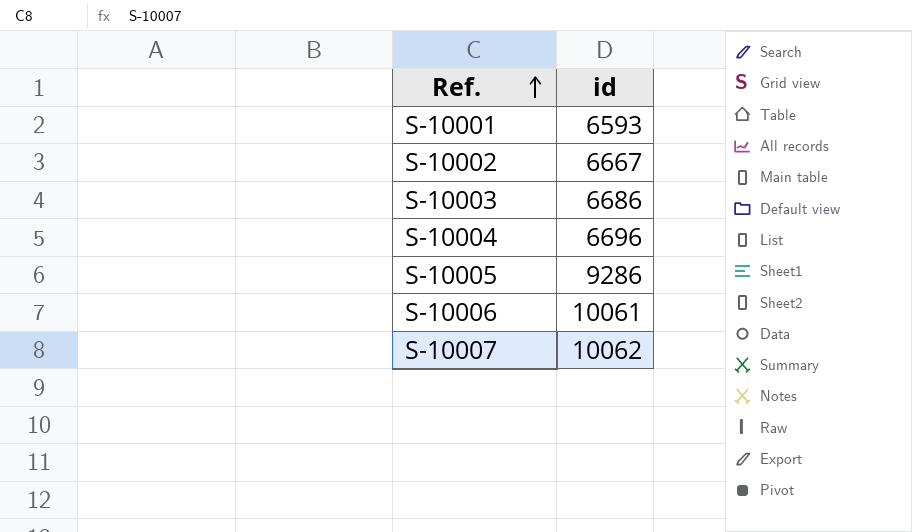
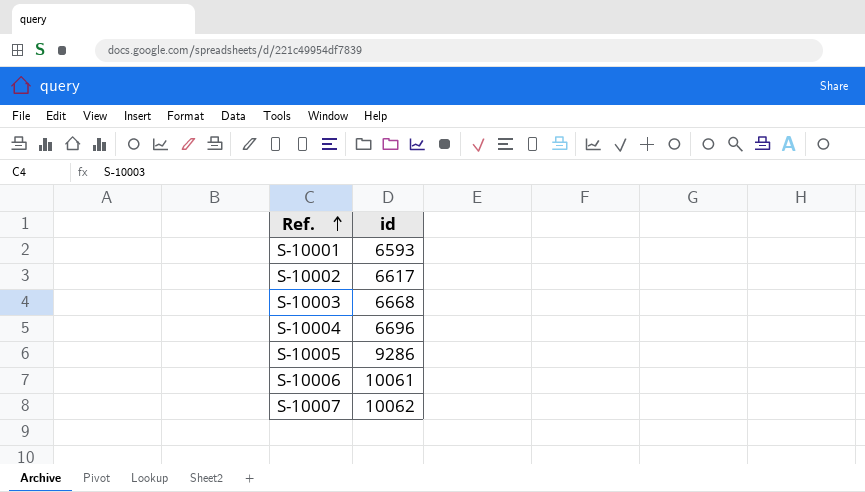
S-10002 | id: 6667 -> 6617
S-10003 | id: 6686 -> 6668

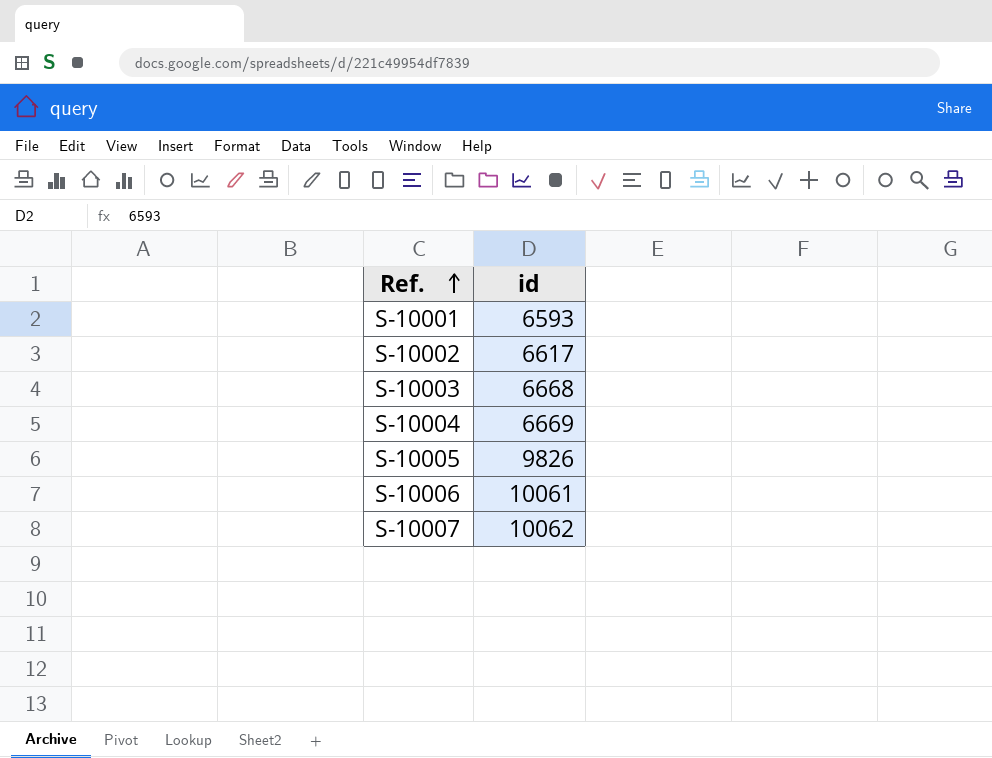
S-10004 | id: 6696 -> 6669
S-10005 | id: 9286 -> 9826

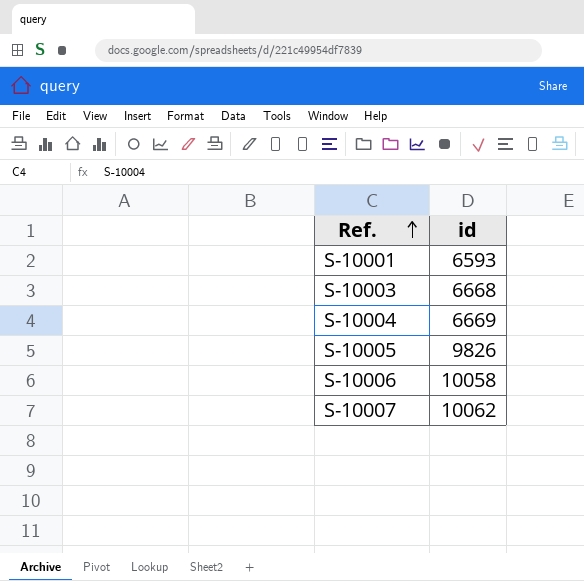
row S-10002: 6617 -> none
S-10006 | id: 10061 -> 10058

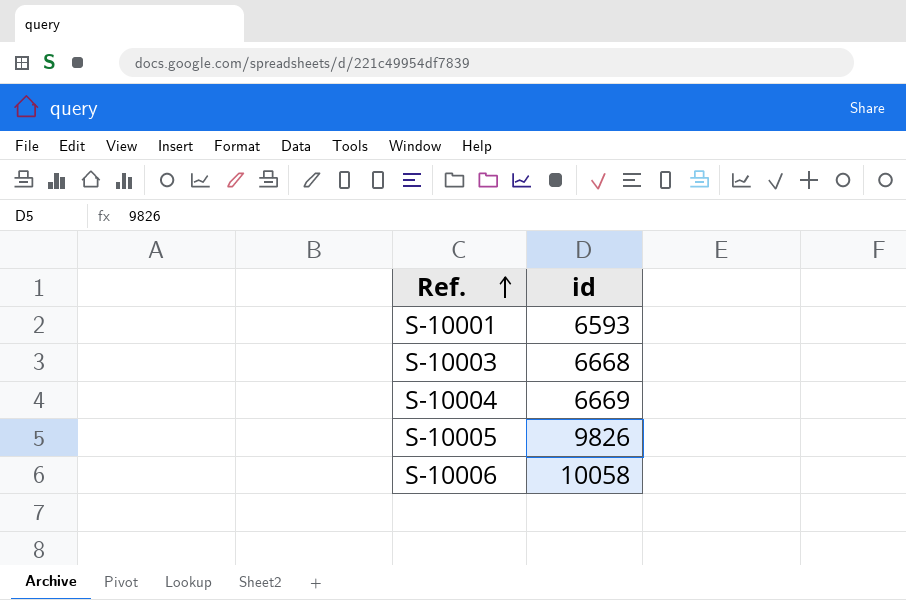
row S-10007: 10062 -> none

